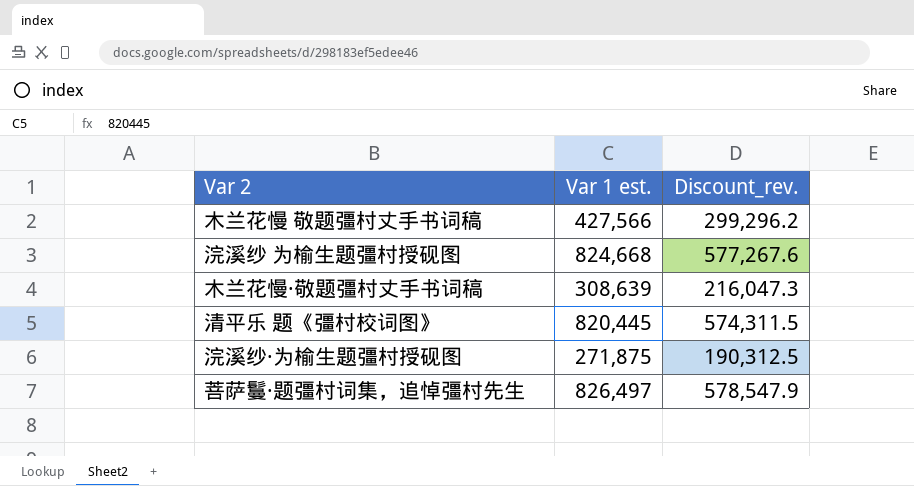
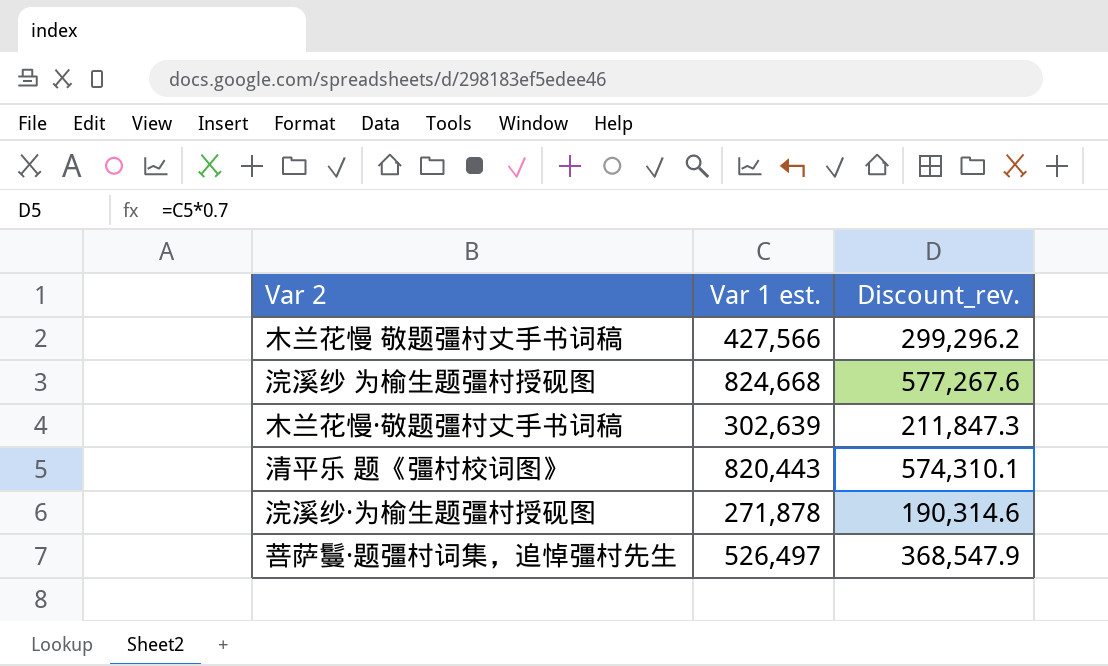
木兰花慢·敬题彊村丈手书词稿 | Var 1 est.: 308,639 -> 302,639
木兰花慢·敬题彊村丈手书词稿 | Discount_rev.: 216,047.3 -> 211,847.3
清平乐 题《彊村校词图》 | Var 1 est.: 820,445 -> 820,443
清平乐 题《彊村校词图》 | Discount_rev.: 574,311.5 -> 574,310.1
浣溪纱·为榆生题彊村授砚图 | Var 1 est.: 271,875 -> 271,878
浣溪纱·为榆生题彊村授砚图 | Discount_rev.: 190,312.5 -> 190,314.6
菩萨鬘·题彊村词集，追悼彊村先生 | Var 1 est.: 826,497 -> 526,497
菩萨鬘·题彊村词集，追悼彊村先生 | Discount_rev.: 578,547.9 -> 368,547.9

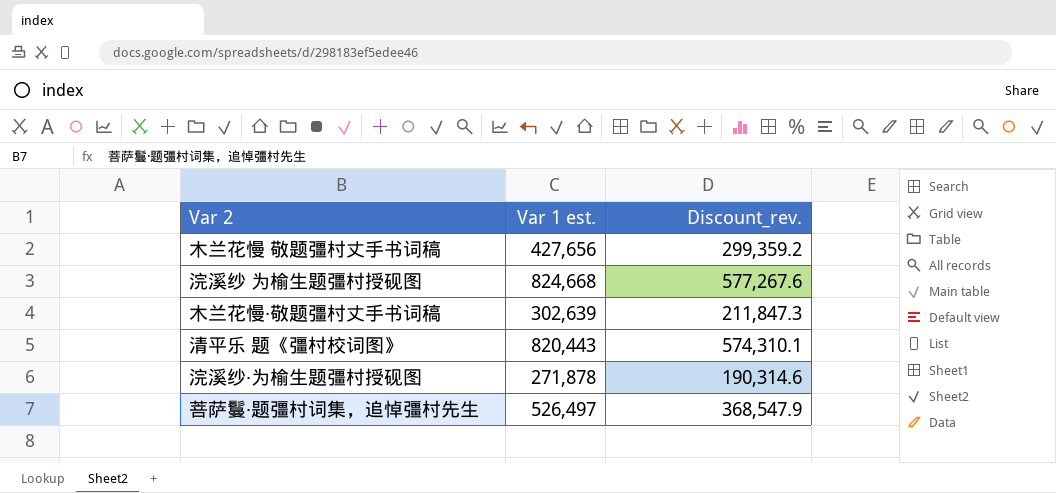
木兰花慢 敬题彊村丈手书词稿 | Var 1 est.: 427,566 -> 427,656
木兰花慢 敬题彊村丈手书词稿 | Discount_rev.: 299,296.2 -> 299,359.2

